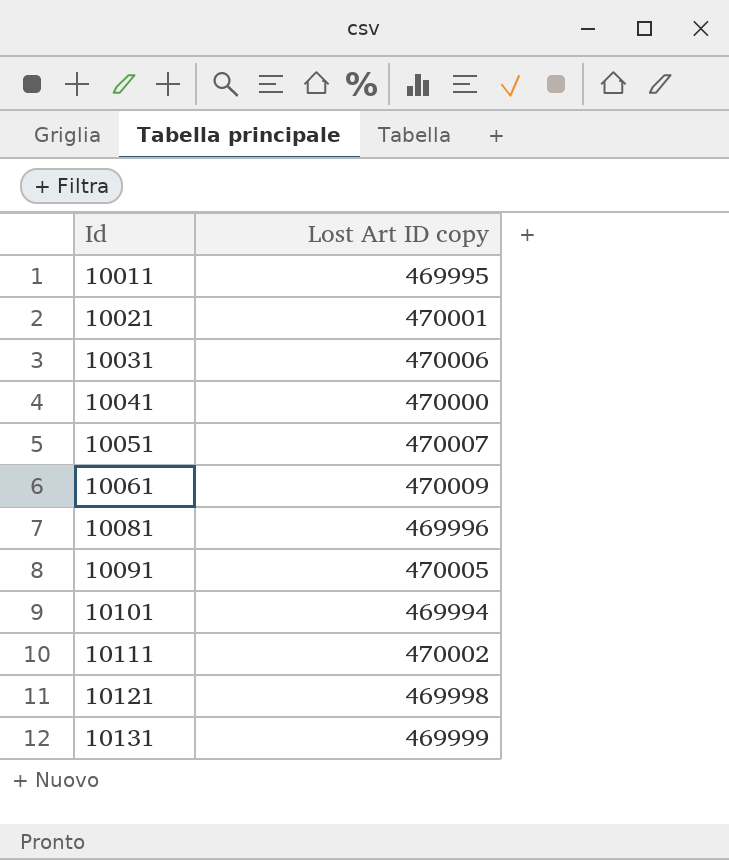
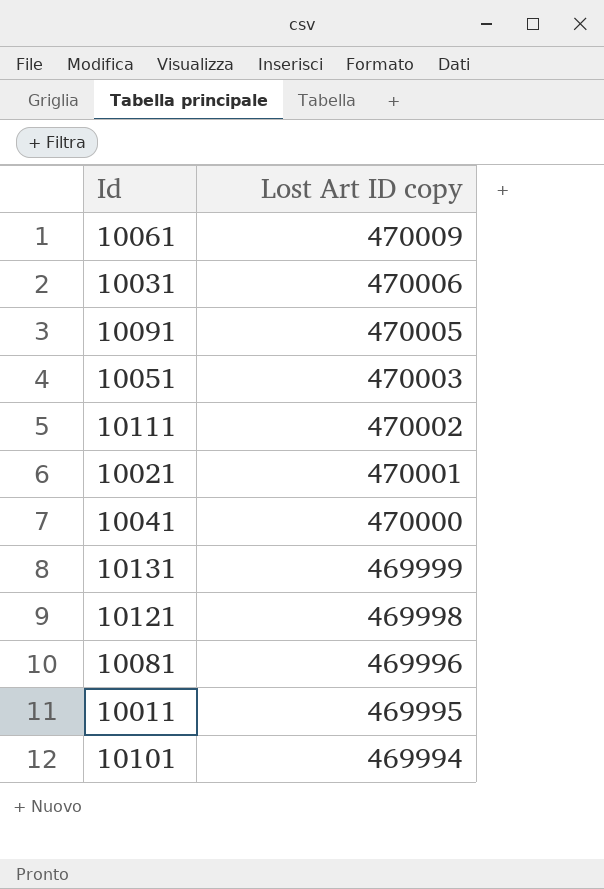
row order: Id ascending -> Lost Art ID copy descending
10051 | Lost Art ID copy: 470007 -> 470003

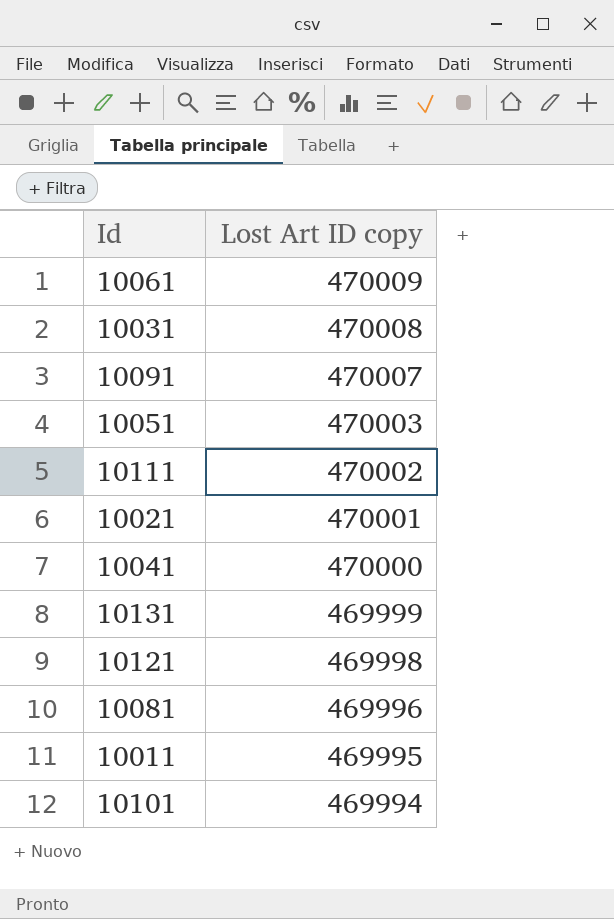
10031 | Lost Art ID copy: 470006 -> 470008
10091 | Lost Art ID copy: 470005 -> 470007

